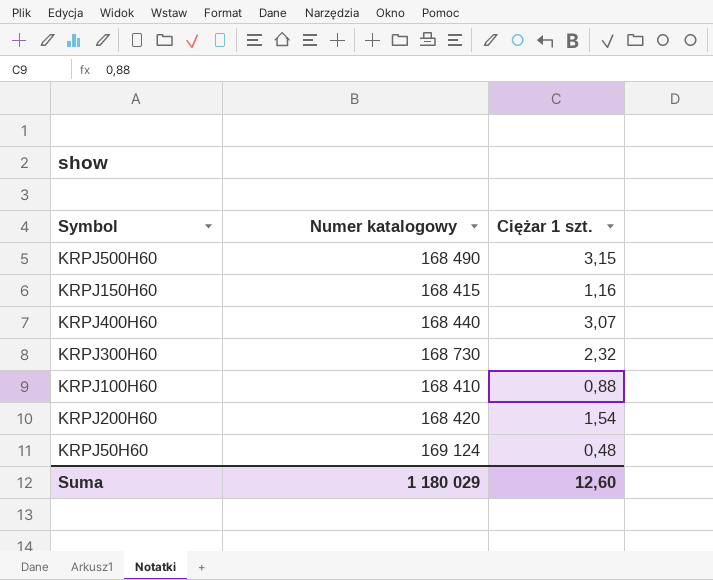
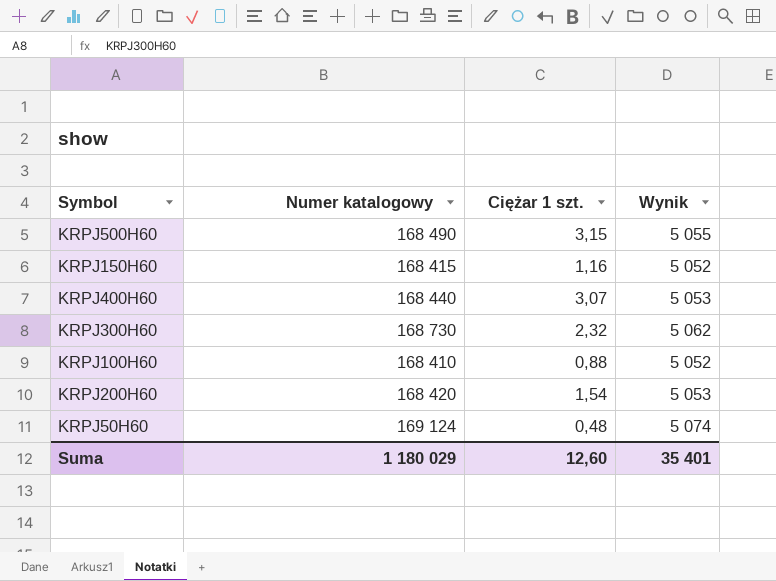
column Wynik | formula: none -> [Numer katalogowy] * 0,03

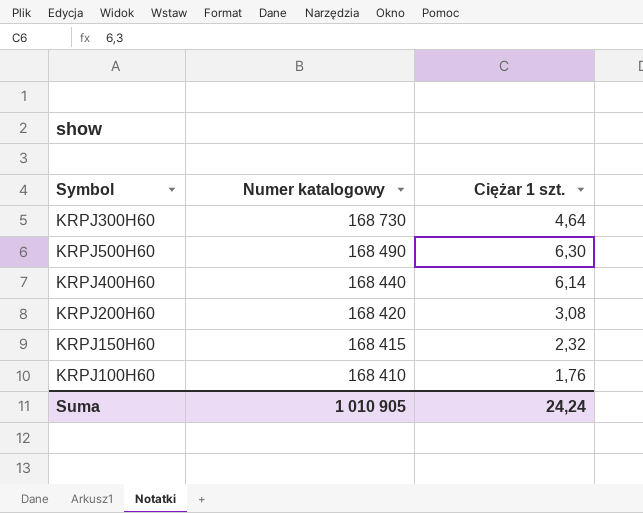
row order: none -> Numer katalogowy descending
column Wynik | formula: [Numer katalogowy] * 0,03 -> none
row KRPJ50H60: 169 124 | 0,48 | 5 074 -> none
KRPJ300H60 | Ciężar 1 szt.: 2,32 -> 4,64
KRPJ500H60 | Ciężar 1 szt.: 3,15 -> 6,30
KRPJ400H60 | Ciężar 1 szt.: 3,07 -> 6,14
KRPJ200H60 | Ciężar 1 szt.: 1,54 -> 3,08
KRPJ150H60 | Ciężar 1 szt.: 1,16 -> 2,32
KRPJ100H60 | Ciężar 1 szt.: 0,88 -> 1,76
Suma | Numer katalogowy: 1 180 029 -> 1 010 905
Suma | Ciężar 1 szt.: 12,60 -> 24,24

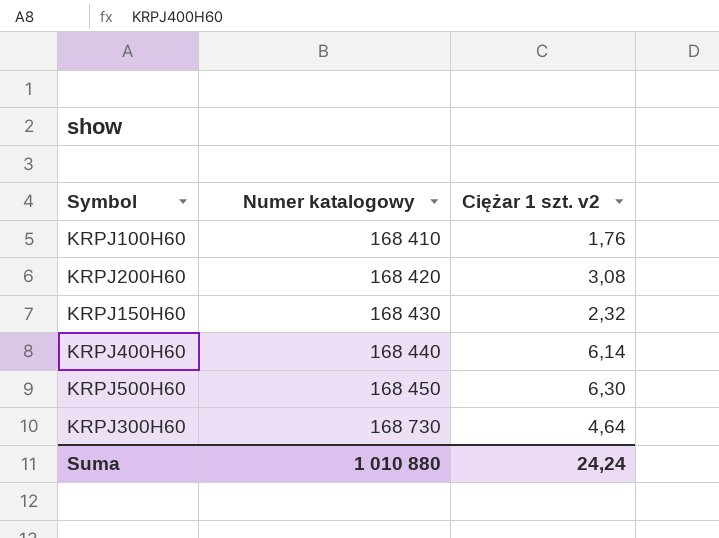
row order: Numer katalogowy descending -> Numer katalogowy ascending
column name: Ciężar 1 szt. -> Ciężar 1 szt. v2
KRPJ150H60 | Numer katalogowy: 168 415 -> 168 430
KRPJ500H60 | Numer katalogowy: 168 490 -> 168 450
Suma | Numer katalogowy: 1 010 905 -> 1 010 880

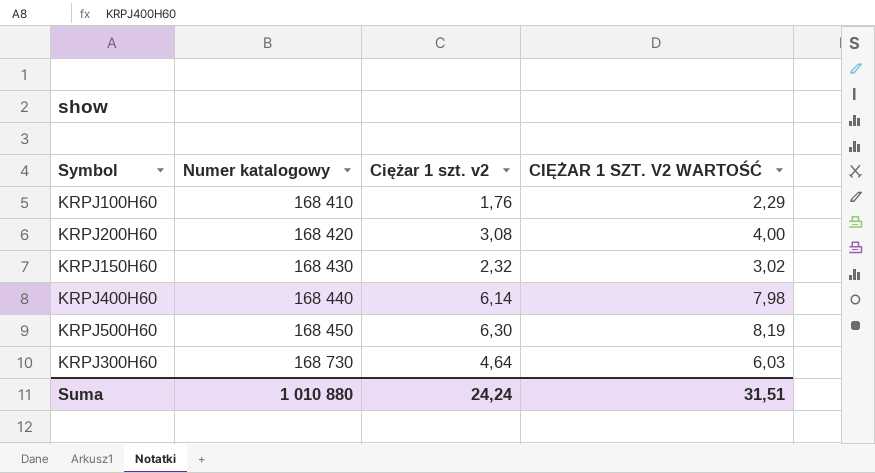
column CIĘŻAR 1 SZT. V2 WARTOŚĆ | formula: none -> [Ciężar 1 szt. v2] * 1,3

